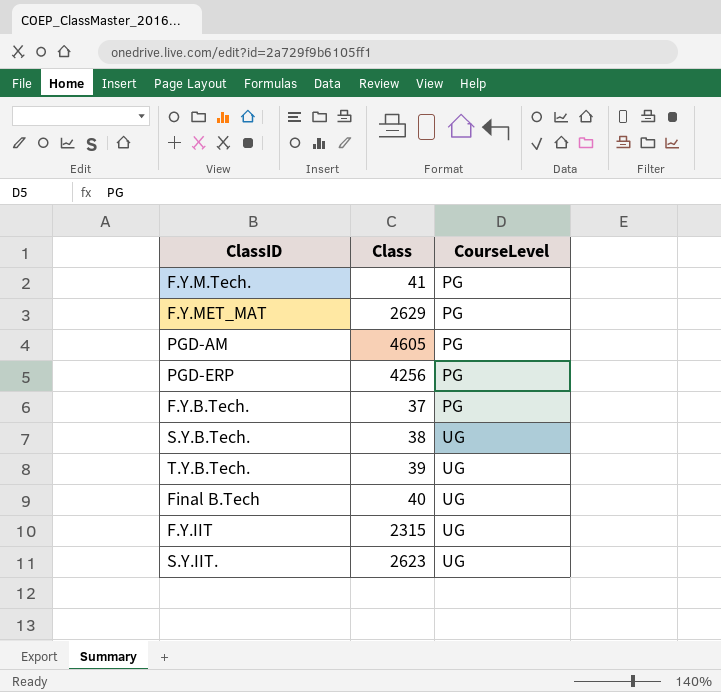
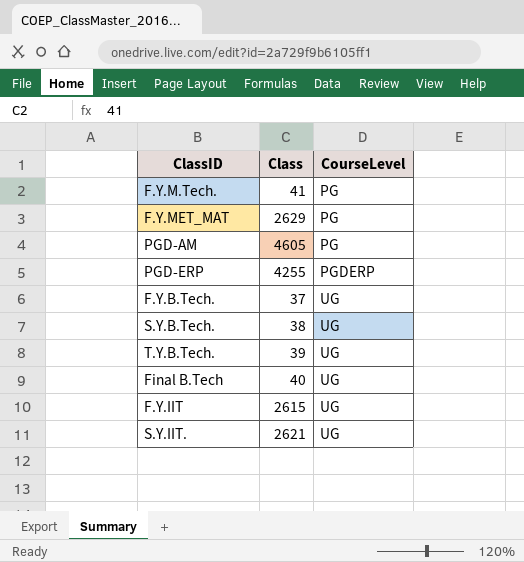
PGD-ERP | Class: 4256 -> 4255
PGD-ERP | CourseLevel: PG -> PGDERP
F.Y.B.Tech. | CourseLevel: PG -> UG
F.Y.IIT | Class: 2315 -> 2615
S.Y.IIT. | Class: 2623 -> 2621

